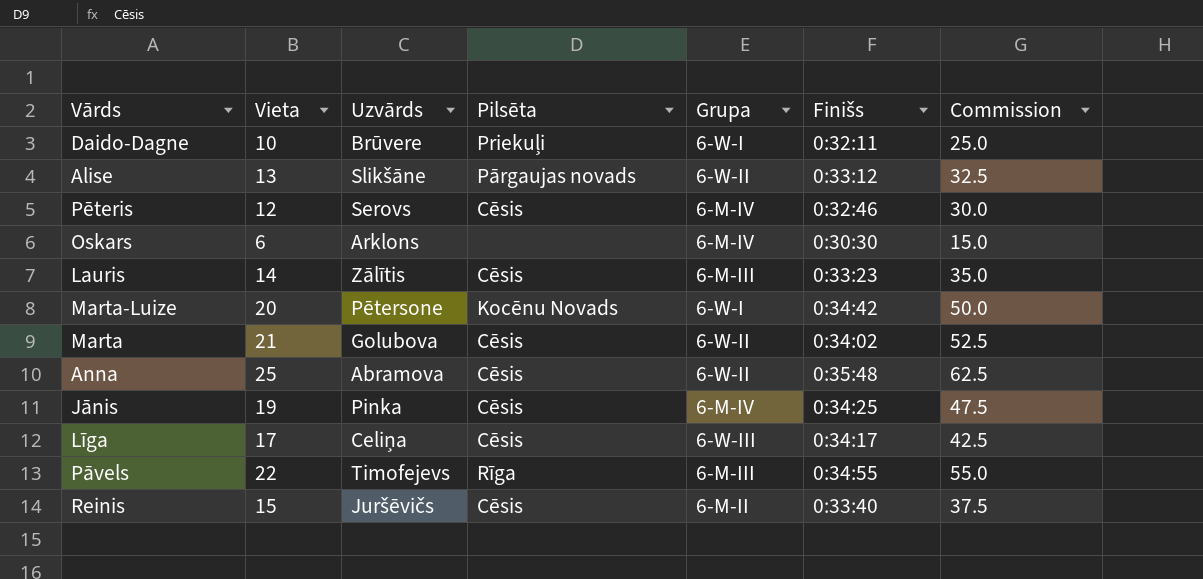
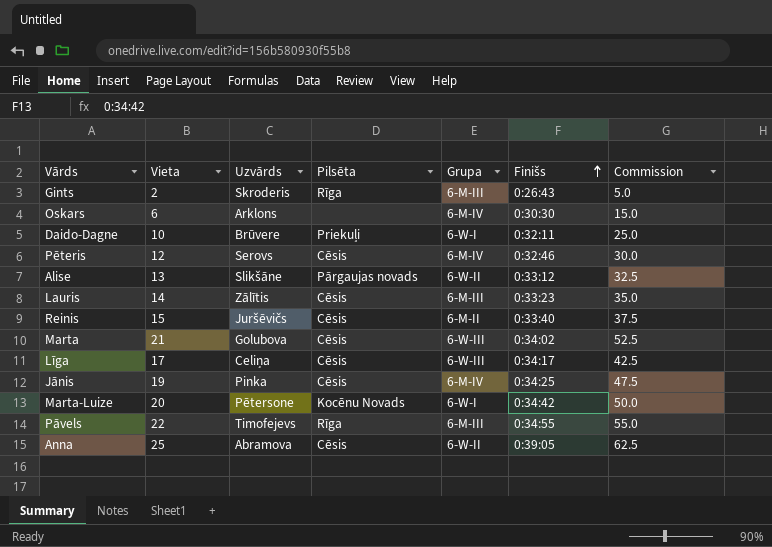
row order: none -> Finišs ascending
row Gints: none -> 2 | Skroderis | Rīga | 6-M-III | 0:26:43 | 5.0
Marta | Grupa: 6-W-II -> 6-W-III
Anna | Finišs: 0:35:48 -> 0:39:05

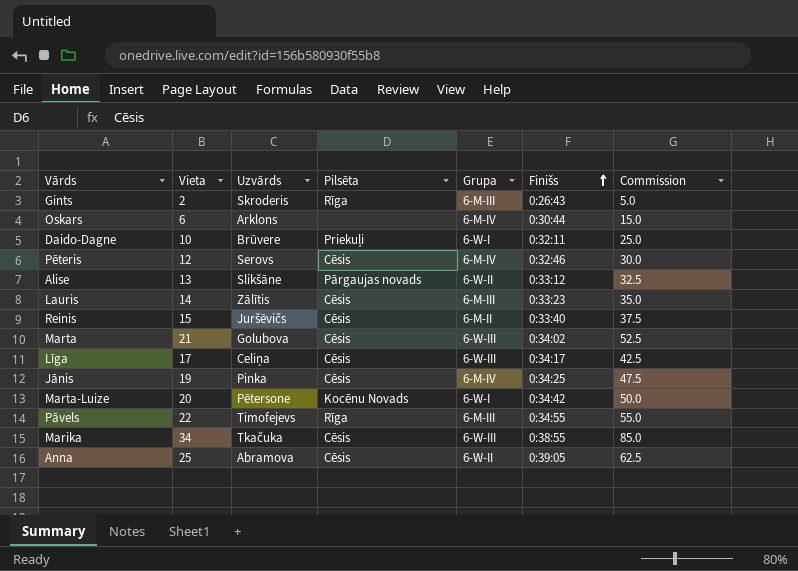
Oskars | Finišs: 0:30:30 -> 0:30:44
row Marika: none -> 34 | Tkačuka | Cēsis | 6-W-III | 0:38:55 | 85.0

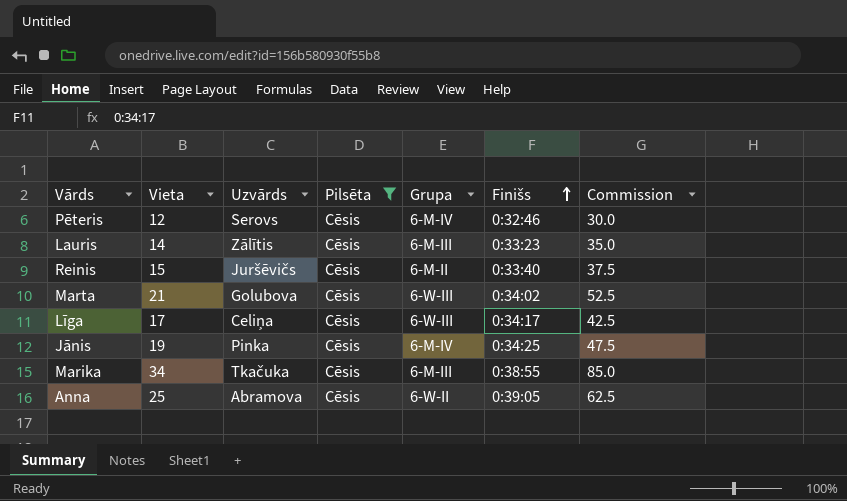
filter: none -> Pilsēta = Cēsis
Marika | Grupa: 6-W-III -> 6-M-III

